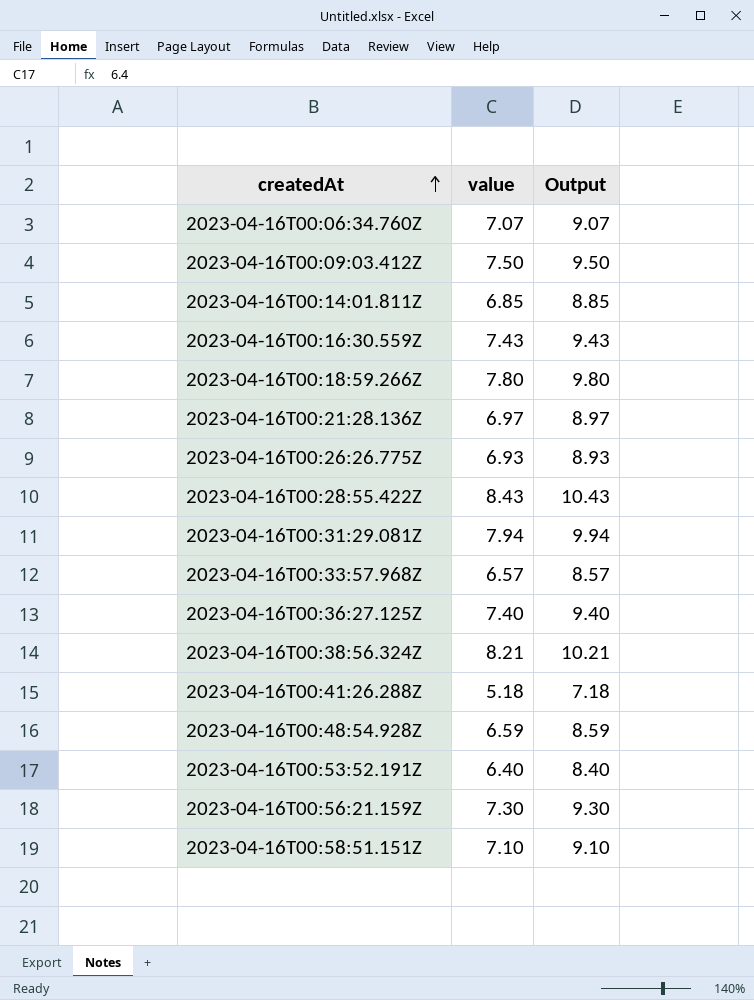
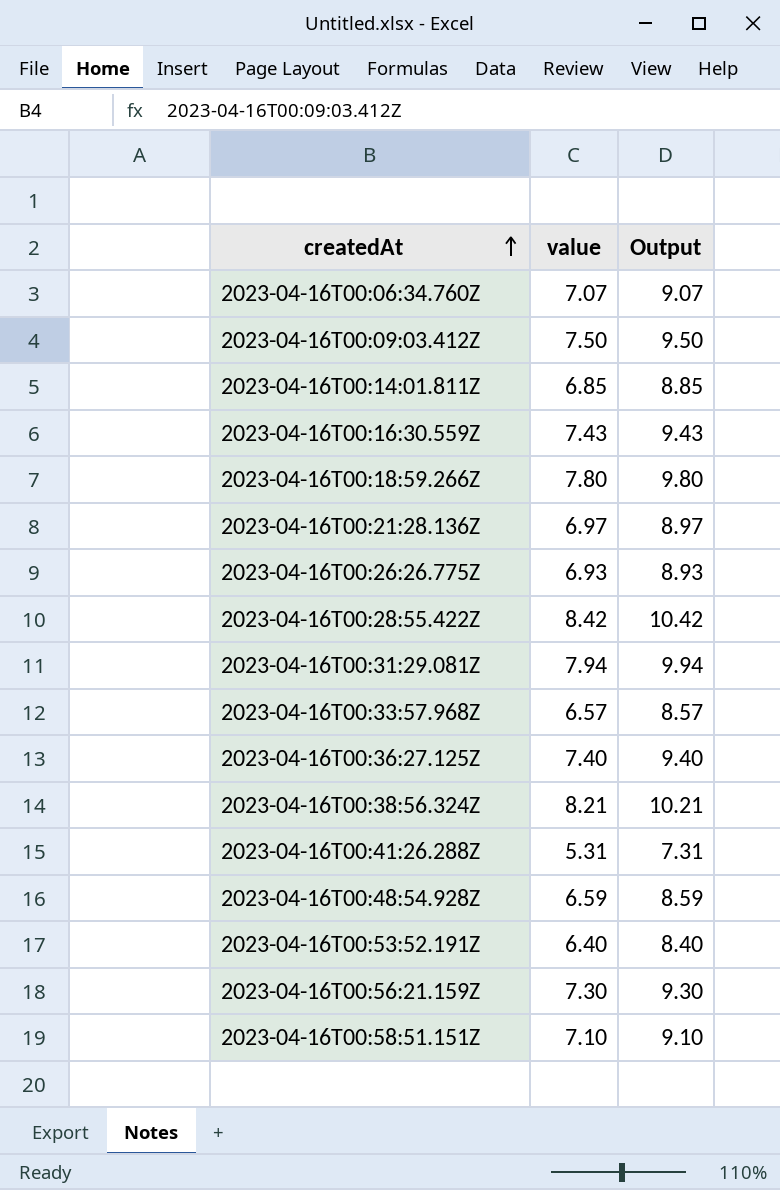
2023-04-16T00:28:55.422Z | value: 8.43 -> 8.42
2023-04-16T00:28:55.422Z | Output: 10.43 -> 10.42
2023-04-16T00:41:26.288Z | value: 5.18 -> 5.31
2023-04-16T00:41:26.288Z | Output: 7.18 -> 7.31

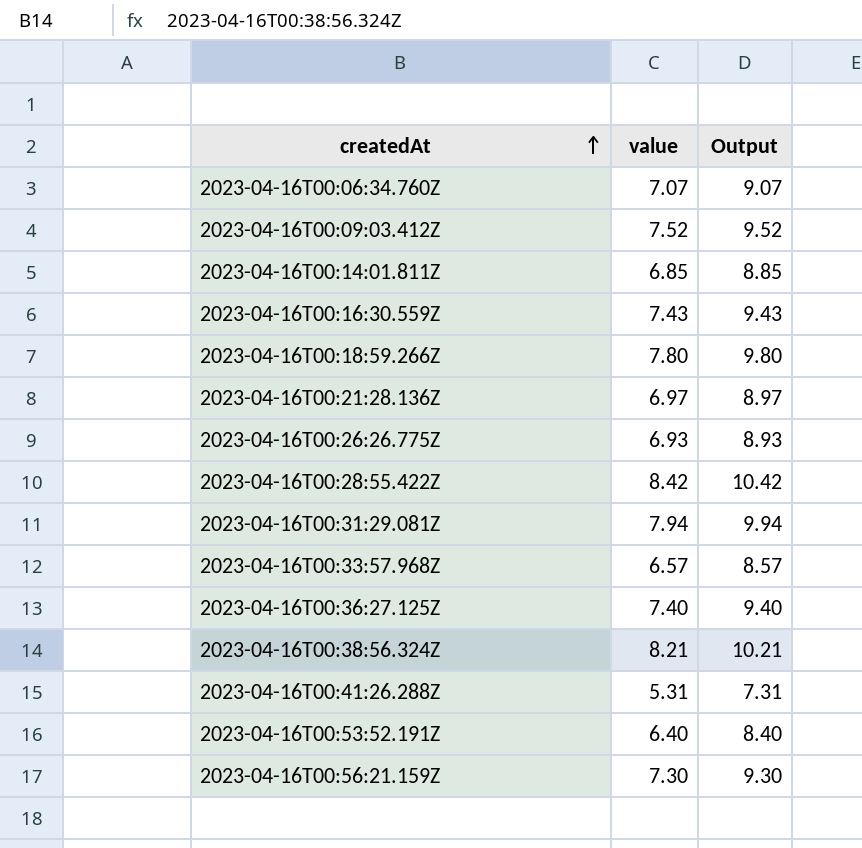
row 2023-04-16T00:48:54.928Z: 6.59 | 8.59 -> none
row 2023-04-16T00:58:51.151Z: 7.10 | 9.10 -> none
2023-04-16T00:09:03.412Z | value: 7.50 -> 7.52
2023-04-16T00:09:03.412Z | Output: 9.50 -> 9.52

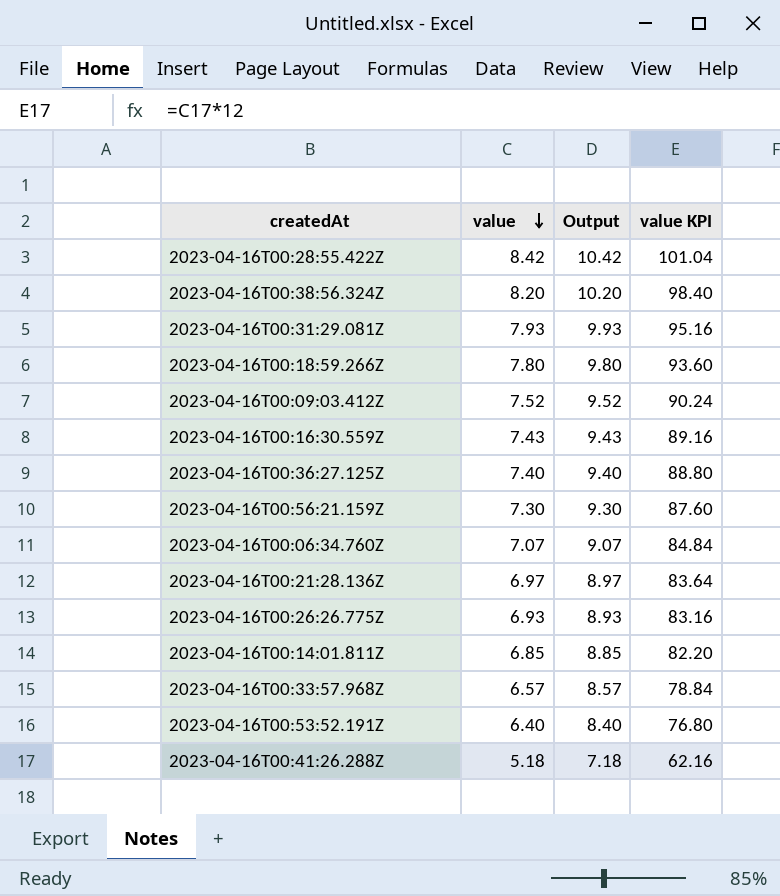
row order: createdAt ascending -> value descending
column value KPI | formula: none -> [value] * 12
2023-04-16T00:38:56.324Z | value: 8.21 -> 8.20
2023-04-16T00:38:56.324Z | Output: 10.21 -> 10.20
2023-04-16T00:31:29.081Z | value: 7.94 -> 7.93
2023-04-16T00:31:29.081Z | Output: 9.94 -> 9.93
2023-04-16T00:41:26.288Z | value: 5.31 -> 5.18
2023-04-16T00:41:26.288Z | Output: 7.31 -> 7.18

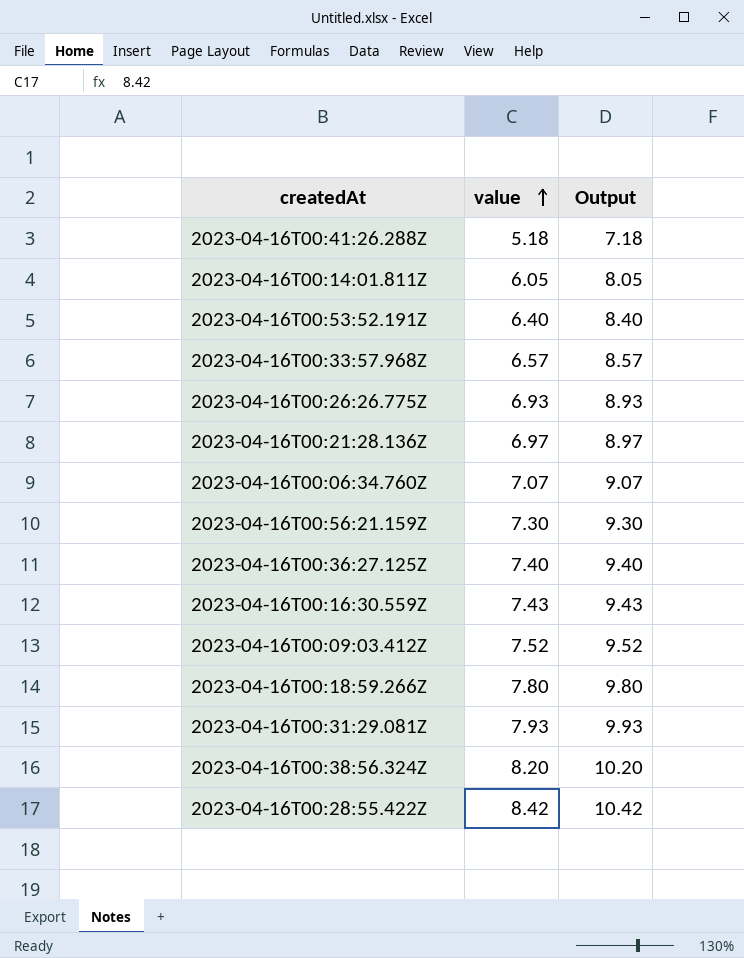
row order: value descending -> value ascending
column value KPI | formula: [value] * 12 -> none
2023-04-16T00:14:01.811Z | value: 6.85 -> 6.05
2023-04-16T00:14:01.811Z | Output: 8.85 -> 8.05

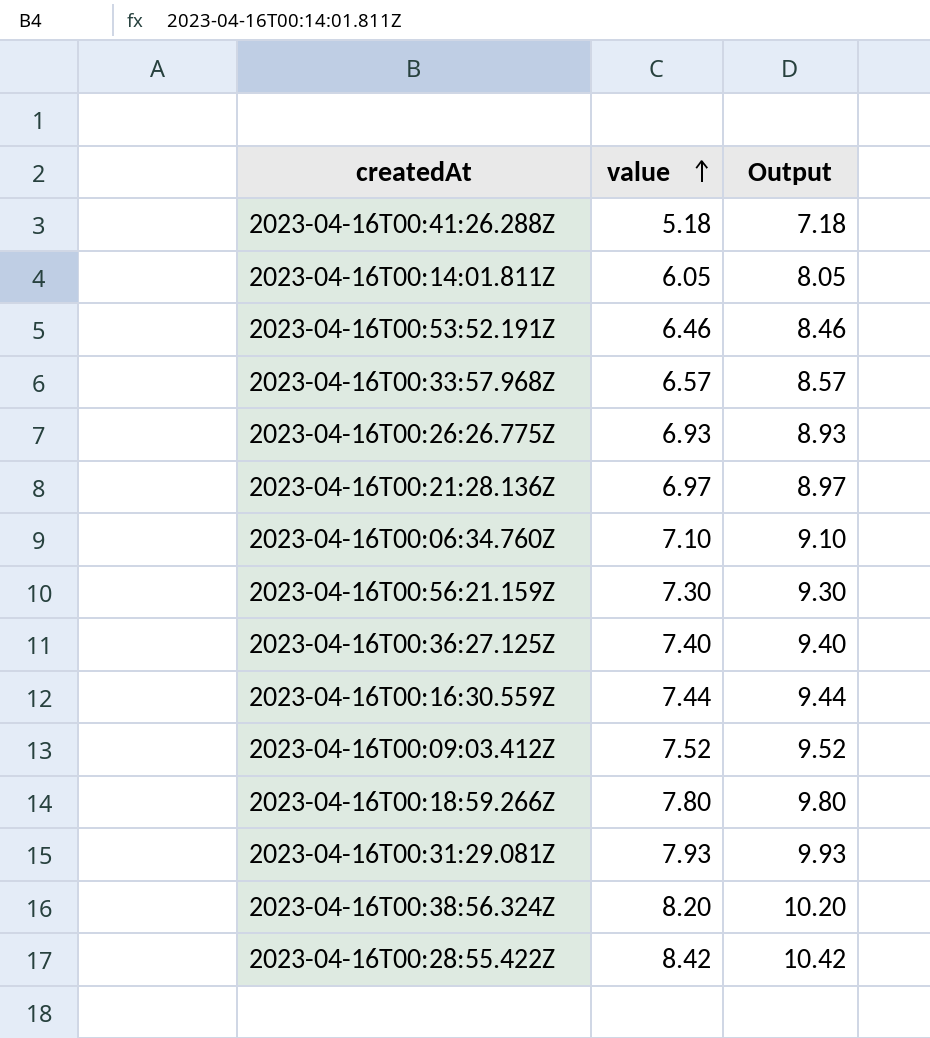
2023-04-16T00:53:52.191Z | value: 6.40 -> 6.46
2023-04-16T00:53:52.191Z | Output: 8.40 -> 8.46
2023-04-16T00:06:34.760Z | value: 7.07 -> 7.10
2023-04-16T00:06:34.760Z | Output: 9.07 -> 9.10
2023-04-16T00:16:30.559Z | value: 7.43 -> 7.44
2023-04-16T00:16:30.559Z | Output: 9.43 -> 9.44

